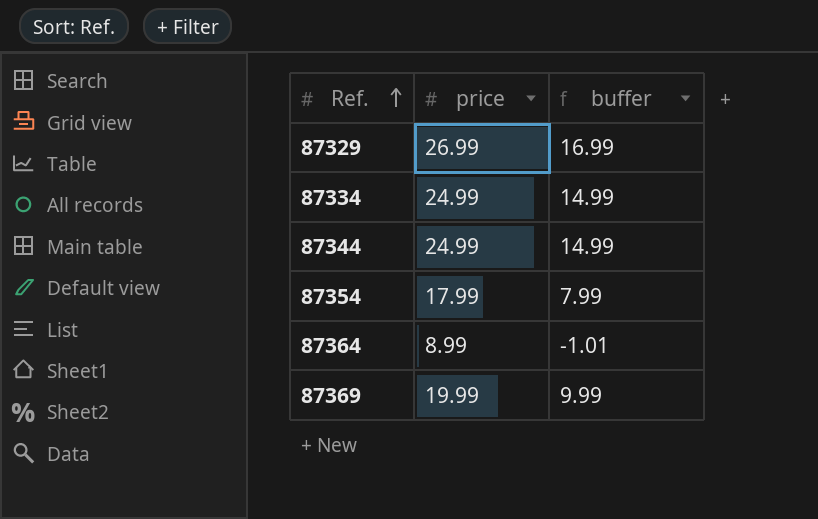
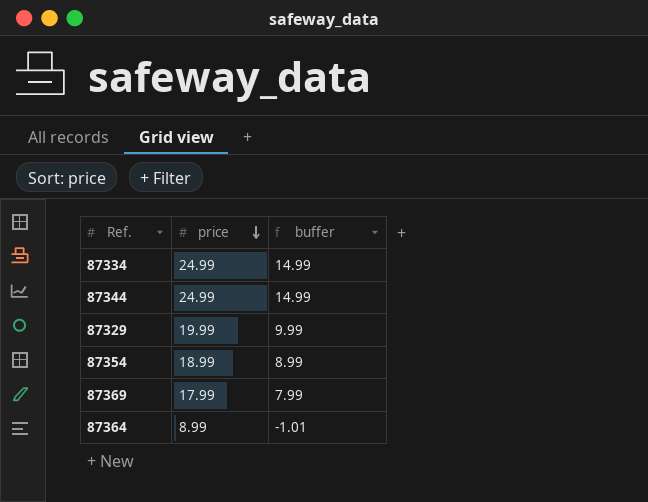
row order: Ref. ascending -> price descending
87329 | price: 26.99 -> 19.99
87329 | buffer: 16.99 -> 9.99
87354 | price: 17.99 -> 18.99
87354 | buffer: 7.99 -> 8.99
87369 | price: 19.99 -> 17.99
87369 | buffer: 9.99 -> 7.99

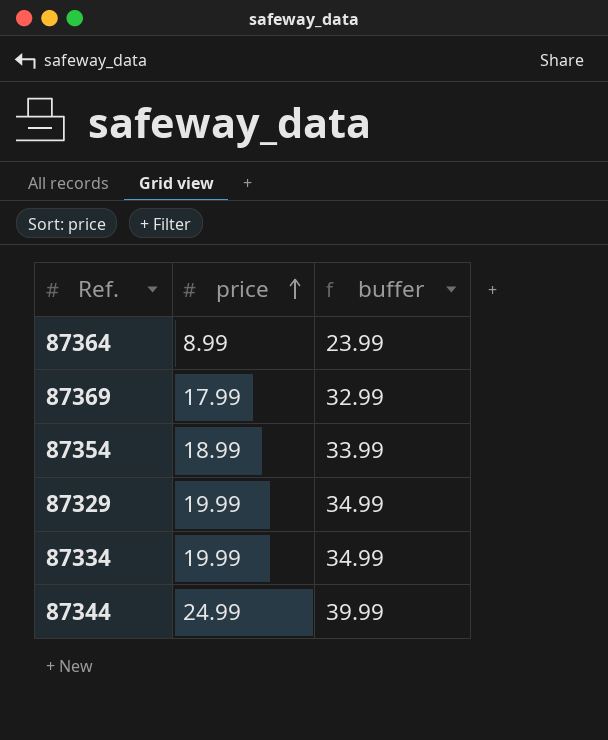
row order: price descending -> price ascending
column buffer | formula: [price] - 10 -> [price] + 15
87334 | price: 24.99 -> 19.99

